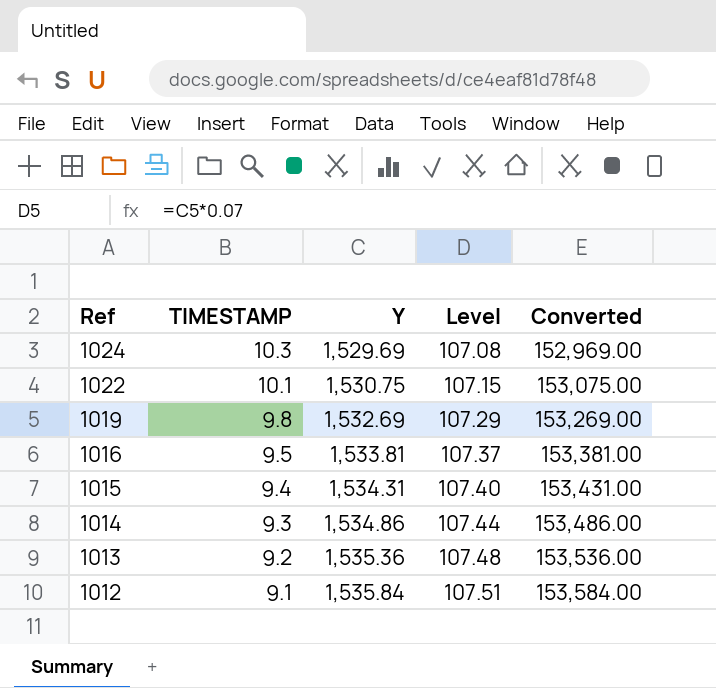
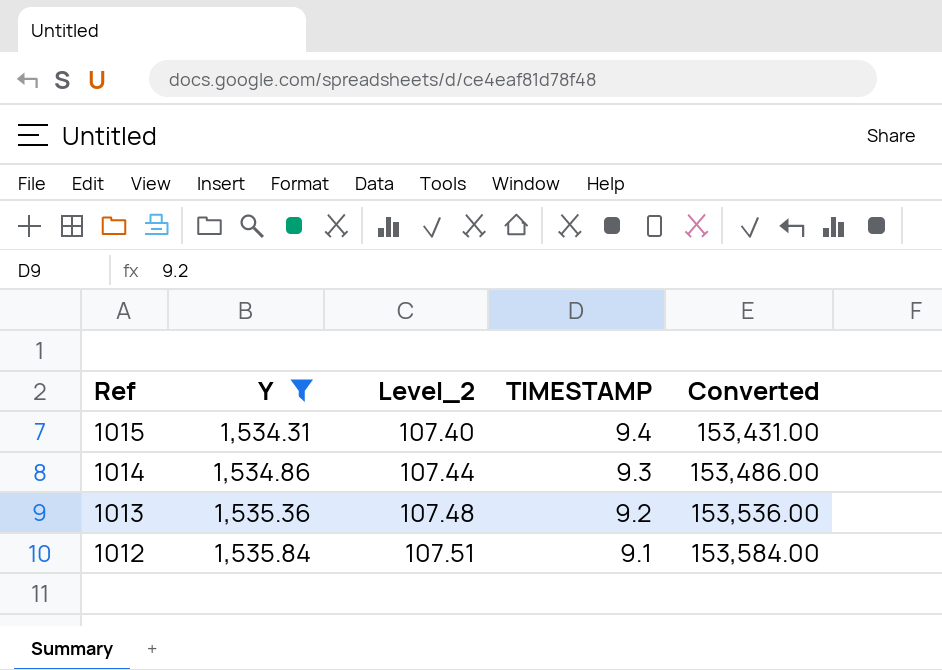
filter: none -> Y >= 1,534.31
column name: Level -> Level_2
column TIMESTAMP | position: 2 -> 4

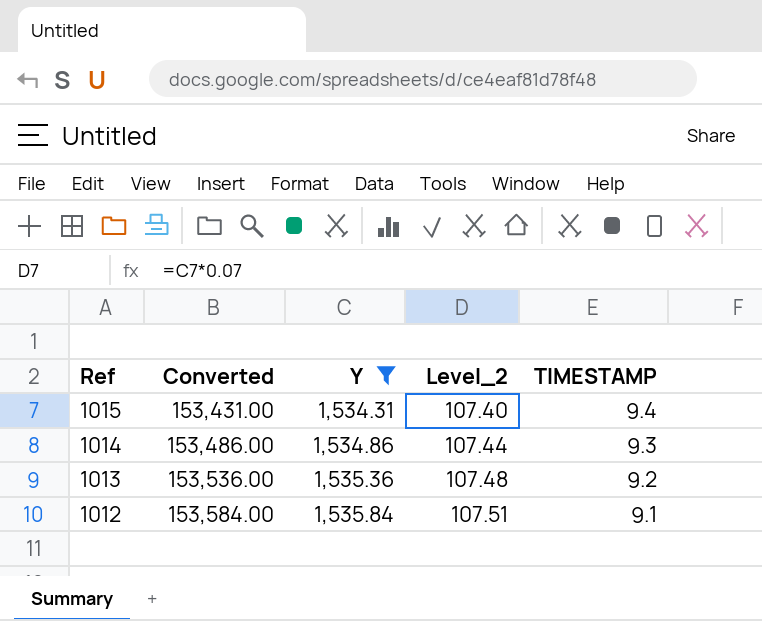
column Converted | position: 5 -> 2

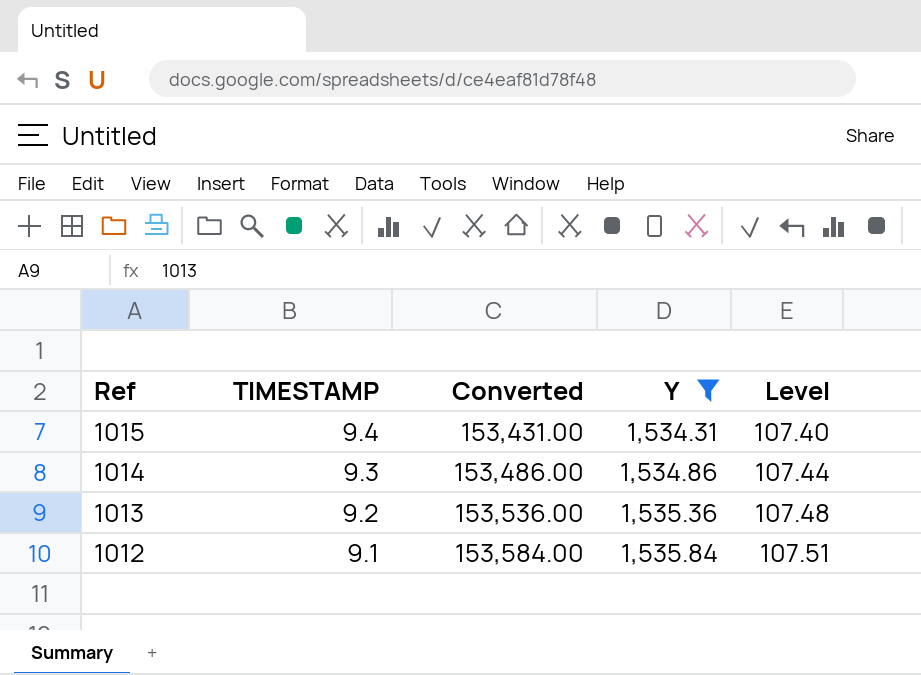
column TIMESTAMP | position: 5 -> 2
column name: Level_2 -> Level

